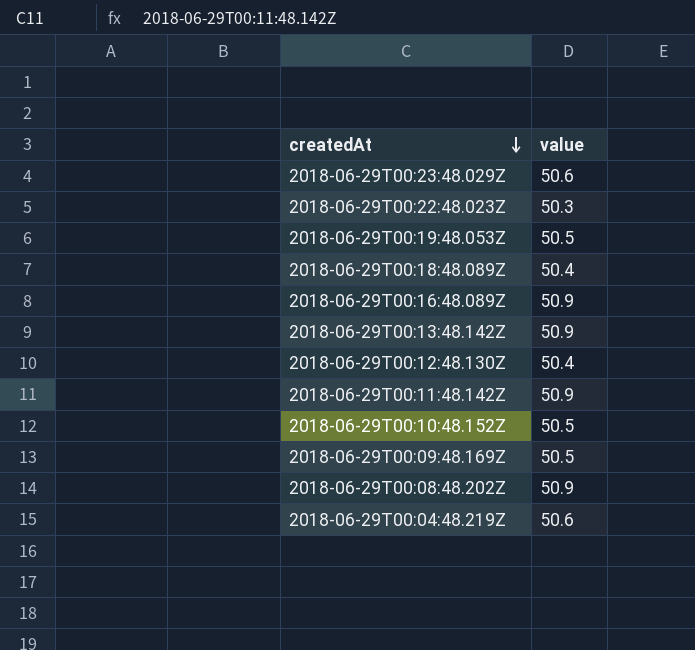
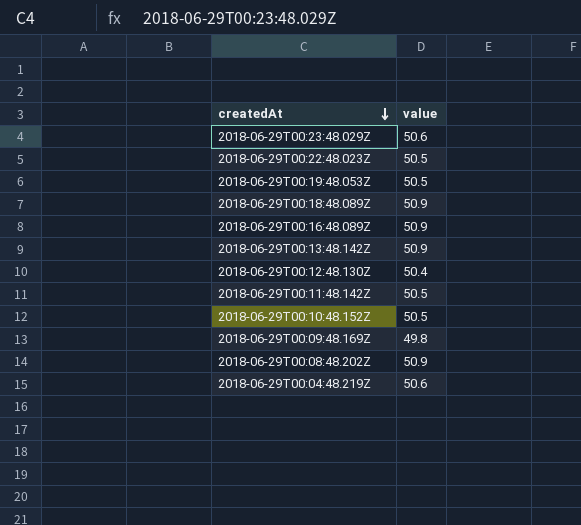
2018-06-29T00:22:48.023Z | value: 50.3 -> 50.5
2018-06-29T00:18:48.089Z | value: 50.4 -> 50.9
2018-06-29T00:11:48.142Z | value: 50.9 -> 50.5
2018-06-29T00:09:48.169Z | value: 50.5 -> 49.8

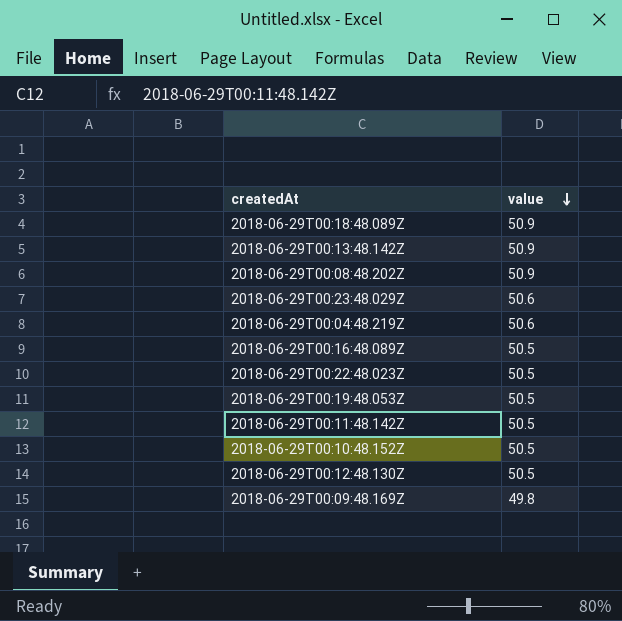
row order: createdAt descending -> value descending
2018-06-29T00:16:48.089Z | value: 50.9 -> 50.5
2018-06-29T00:12:48.130Z | value: 50.4 -> 50.5

